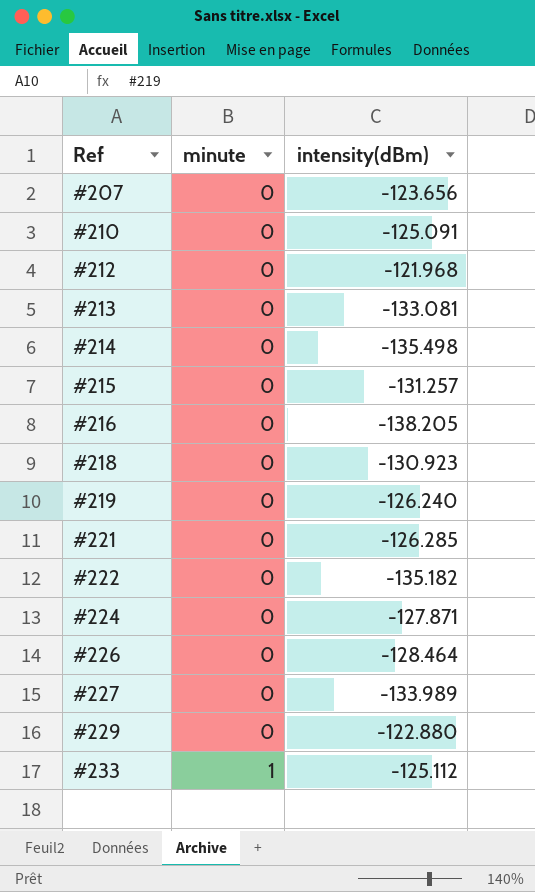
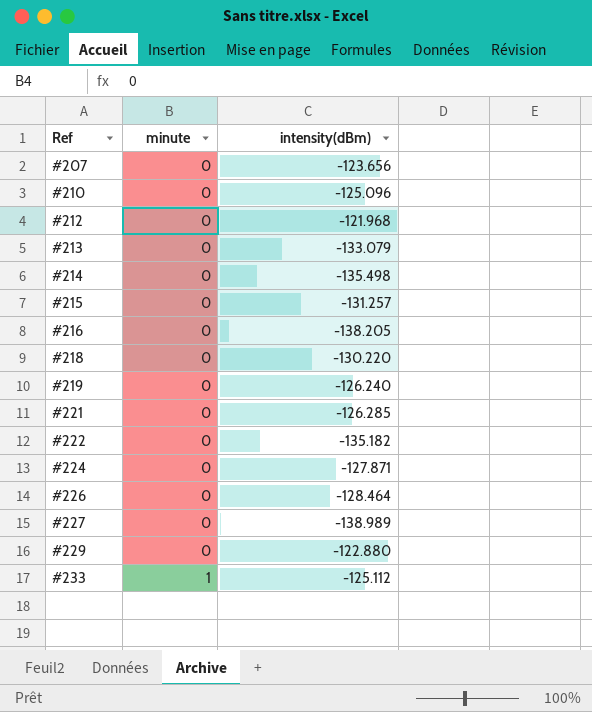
#210 | intensity(dBm): -125.091 -> -125.096
#213 | intensity(dBm): -133.081 -> -133.079
#218 | intensity(dBm): -130.923 -> -130.220
#227 | intensity(dBm): -133.989 -> -138.989

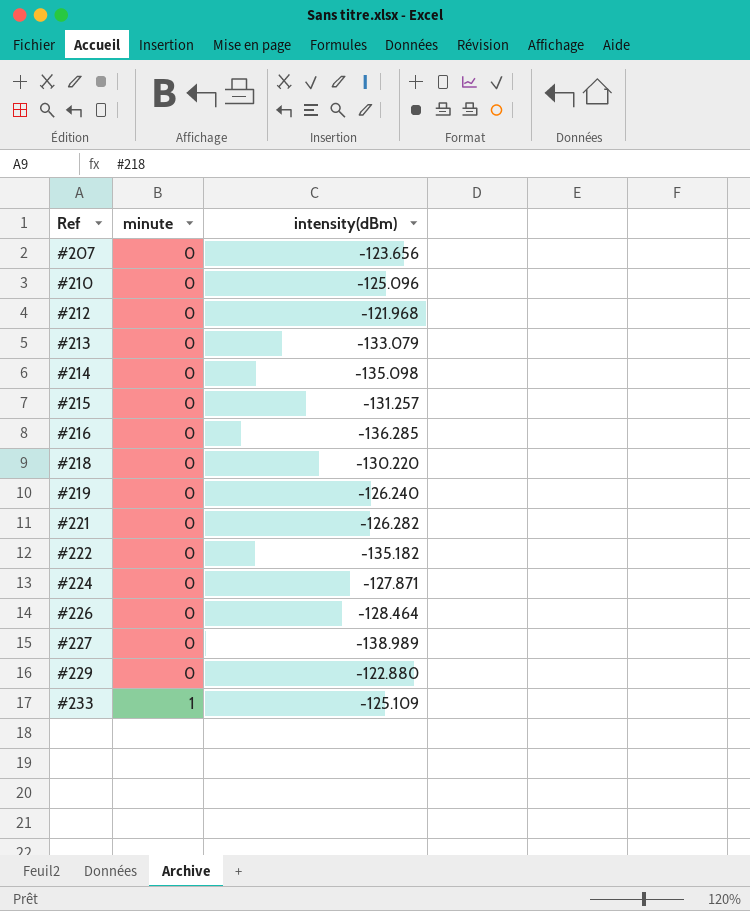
#214 | intensity(dBm): -135.498 -> -135.098
#216 | intensity(dBm): -138.205 -> -136.285
#221 | intensity(dBm): -126.285 -> -126.282
#233 | intensity(dBm): -125.112 -> -125.109

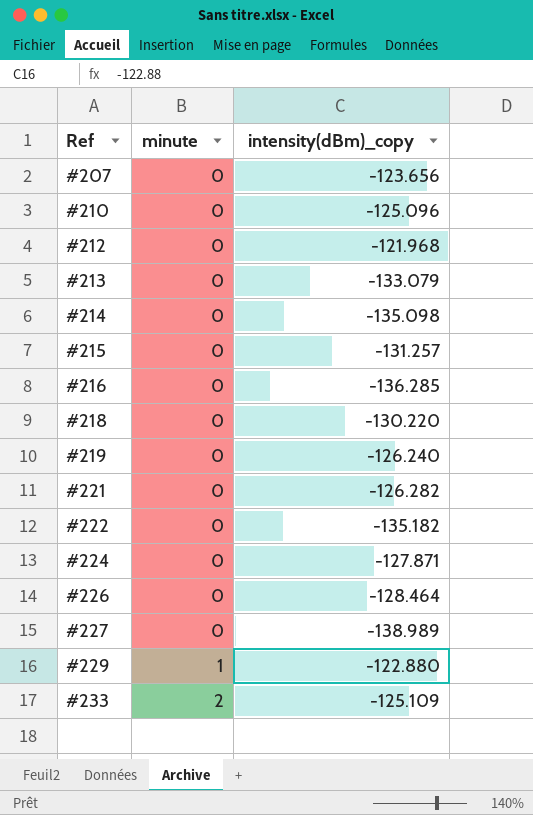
column name: intensity(dBm) -> intensity(dBm)_copy
#229 | minute: 0 -> 1
#233 | minute: 1 -> 2

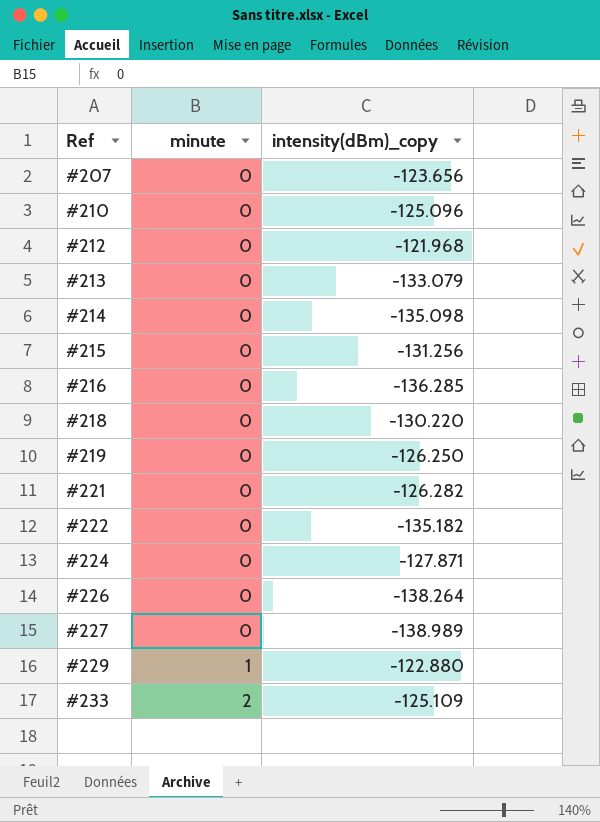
#215 | intensity(dBm)_copy: -131.257 -> -131.256
#219 | intensity(dBm)_copy: -126.240 -> -126.250
#226 | intensity(dBm)_copy: -128.464 -> -138.264

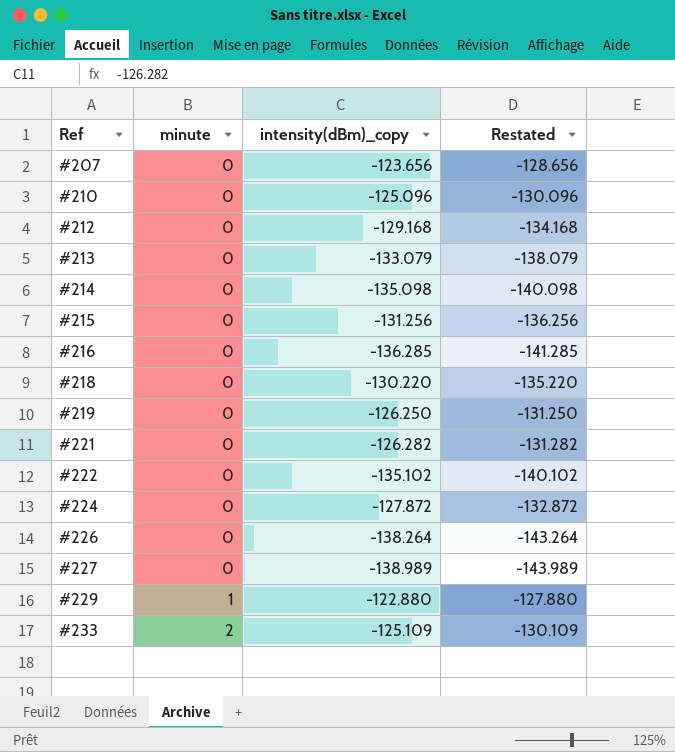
column Restated | formula: none -> [intensity(dBm)_copy] - 5
#212 | intensity(dBm)_copy: -121.968 -> -129.168
#222 | intensity(dBm)_copy: -135.182 -> -135.102
#224 | intensity(dBm)_copy: -127.871 -> -127.872

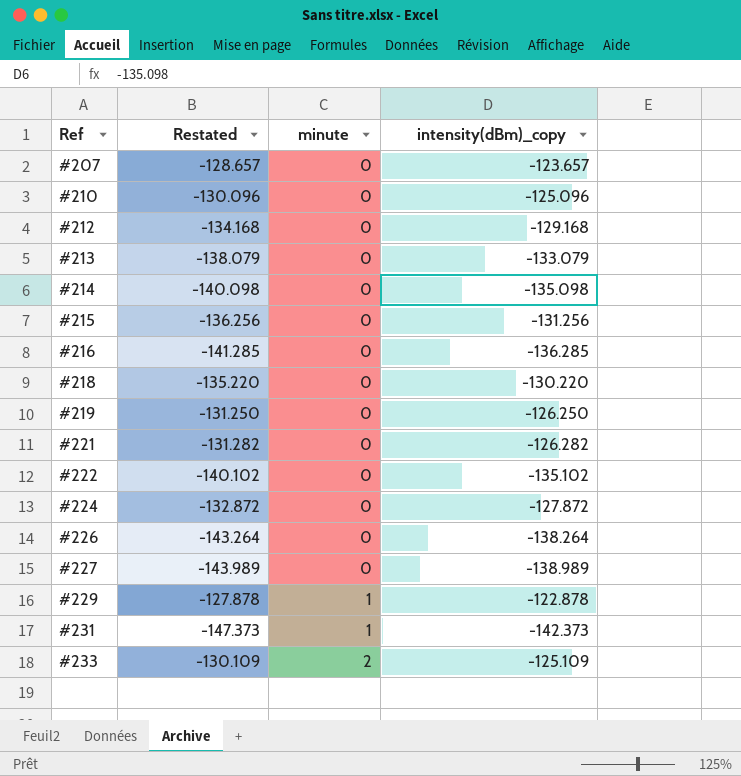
column Restated | position: 4 -> 2
#207 | Restated: -128.656 -> -128.657
#207 | intensity(dBm)_copy: -123.656 -> -123.657
#229 | Restated: -127.880 -> -127.878
#229 | intensity(dBm)_copy: -122.880 -> -122.878
row #231: none -> -147.373 | 1 | -142.373

